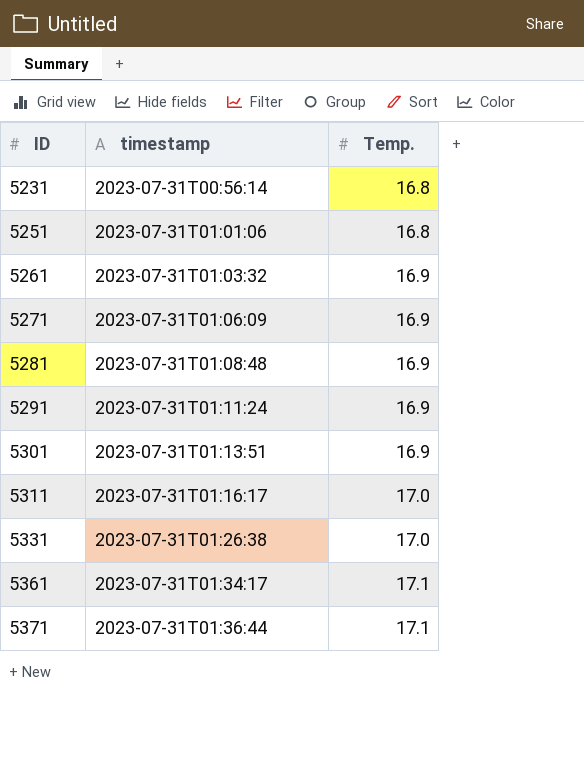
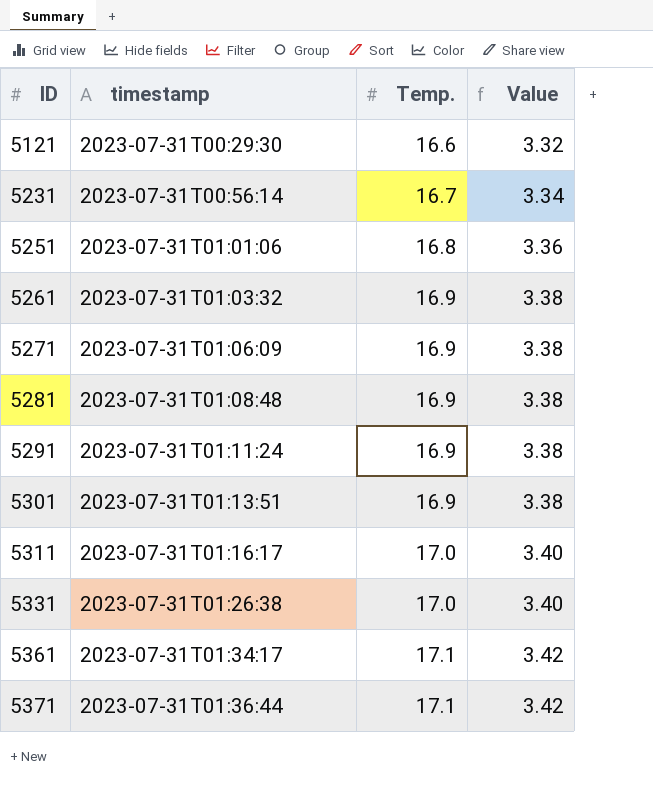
column Value | formula: none -> [Temp.] * 0.2
row 5121: none -> 2023-07-31T00:29:30 | 16.6 | 3.32
5231 | Temp.: 16.8 -> 16.7

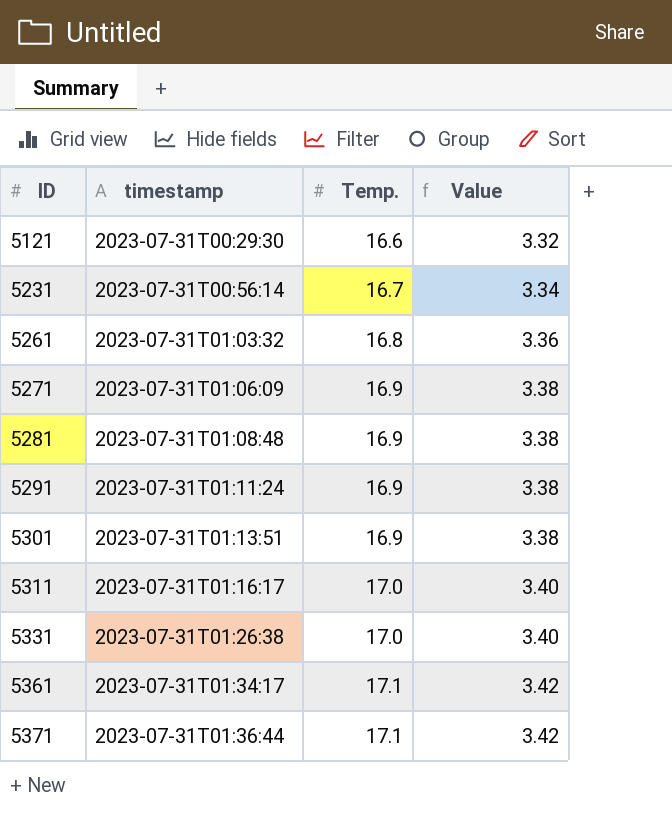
row 5251: 2023-07-31T01:01:06 | 16.8 | 3.36 -> none
5261 | Temp.: 16.9 -> 16.8
5261 | Value: 3.38 -> 3.36

